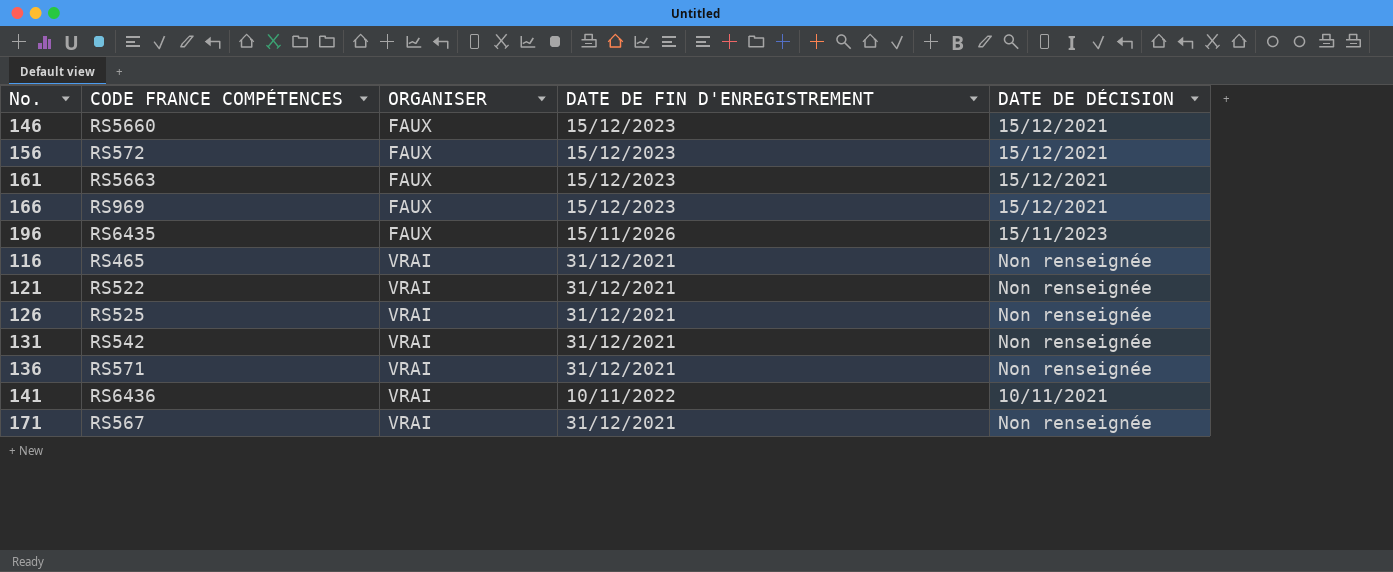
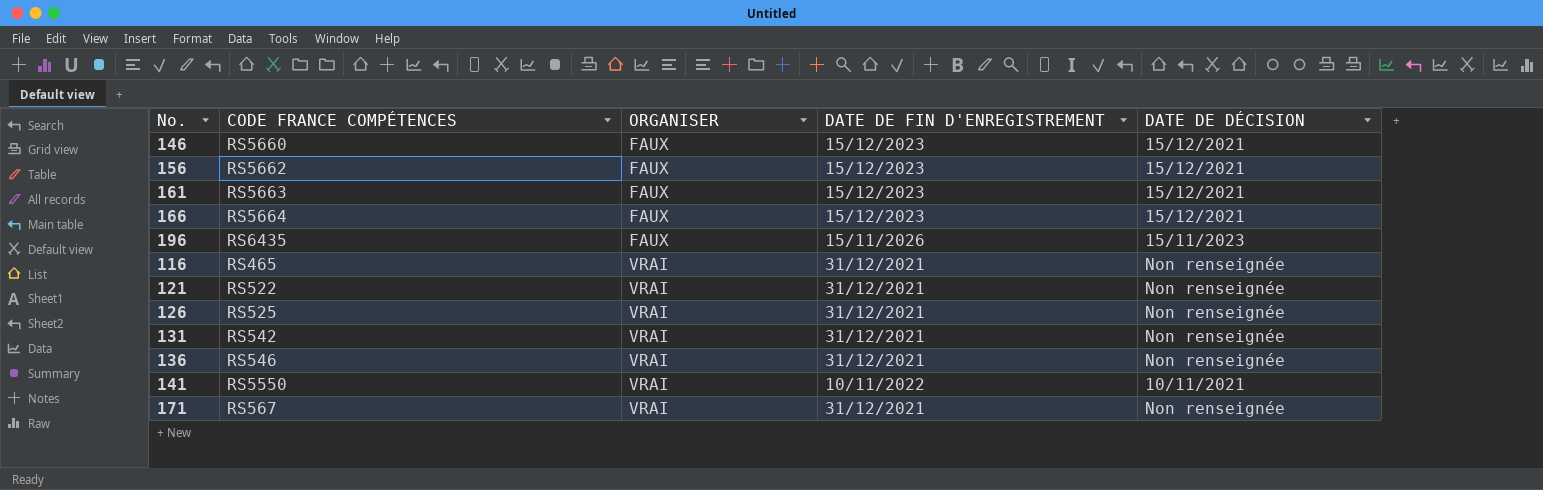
156 | CODE FRANCE COMPÉTENCES: RS572 -> RS5662
166 | CODE FRANCE COMPÉTENCES: RS969 -> RS5664
136 | CODE FRANCE COMPÉTENCES: RS571 -> RS546
141 | CODE FRANCE COMPÉTENCES: RS6436 -> RS5550

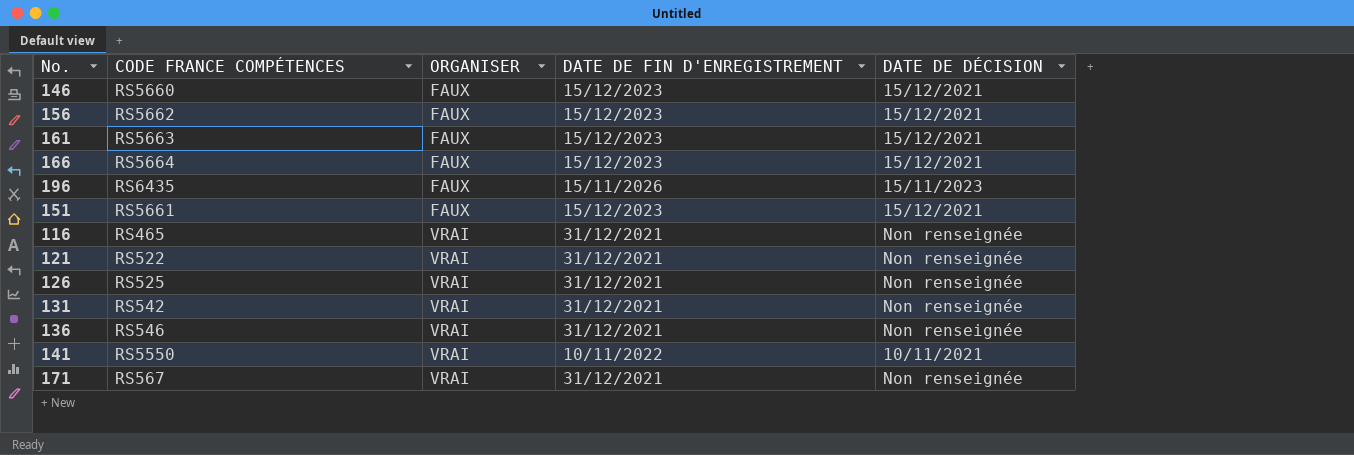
row 151: none -> RS5661 | FAUX | 15/12/2023 | 15/12/2021

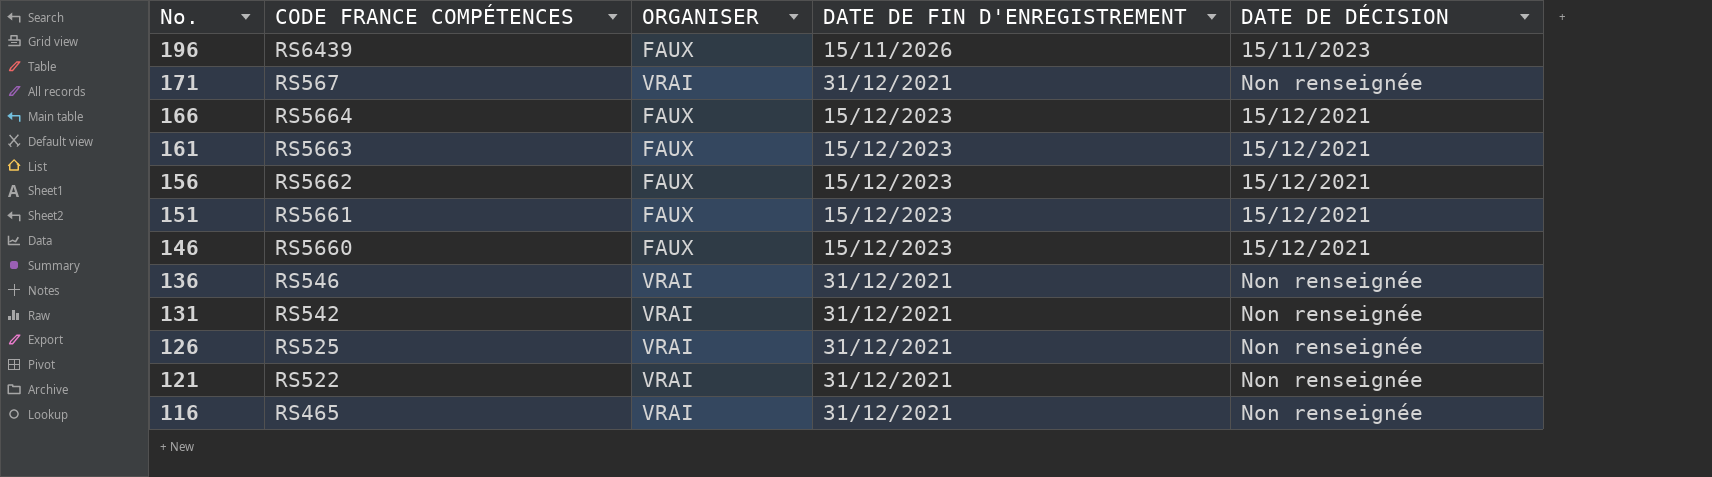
row order: ORGANISER ascending -> No. descending
row 141: RS5550 | VRAI | 10/11/2022 | 10/11/2021 -> none
196 | CODE FRANCE COMPÉTENCES: RS6435 -> RS6439

